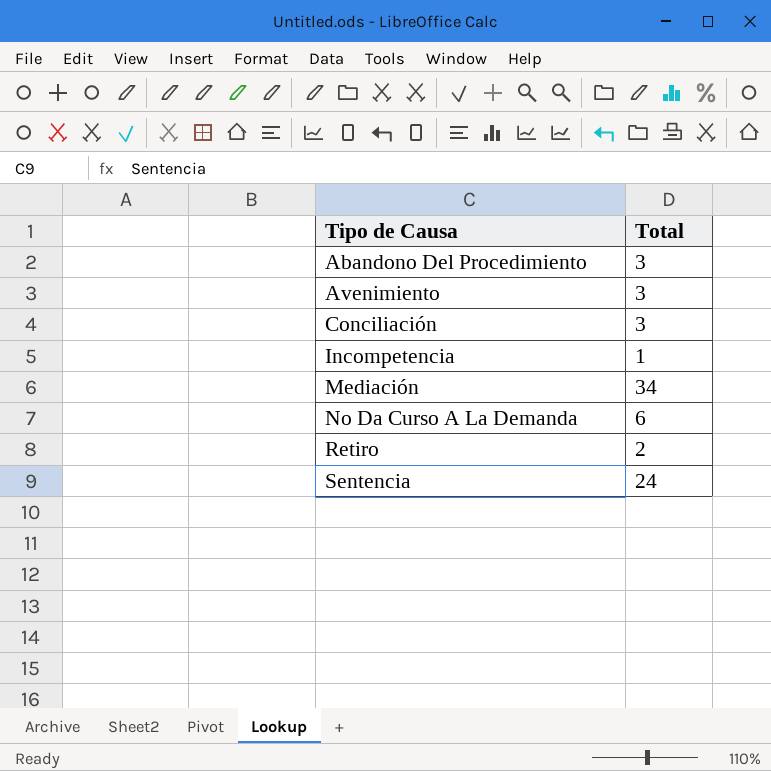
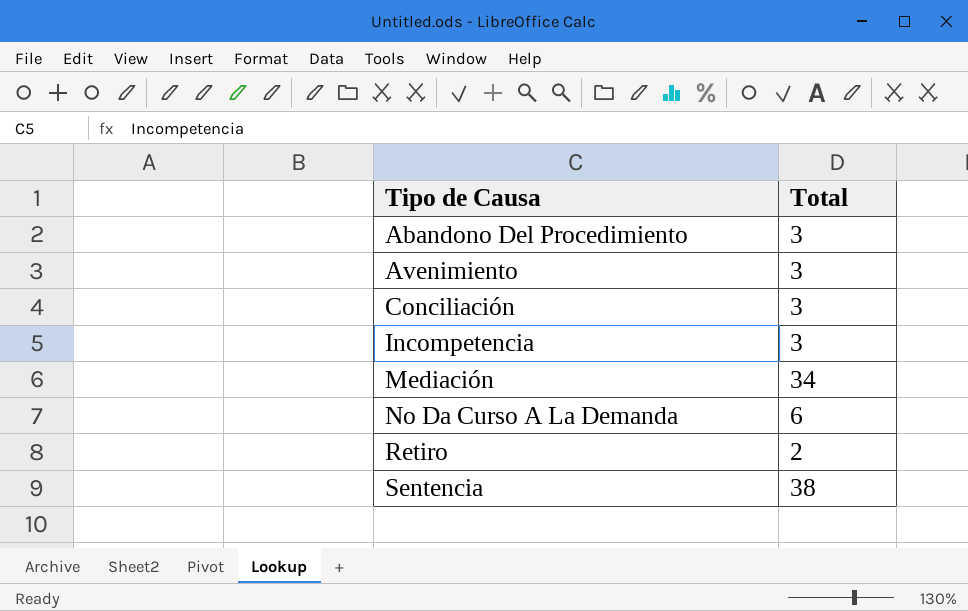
Incompetencia | Total: 1 -> 3
Sentencia | Total: 24 -> 38

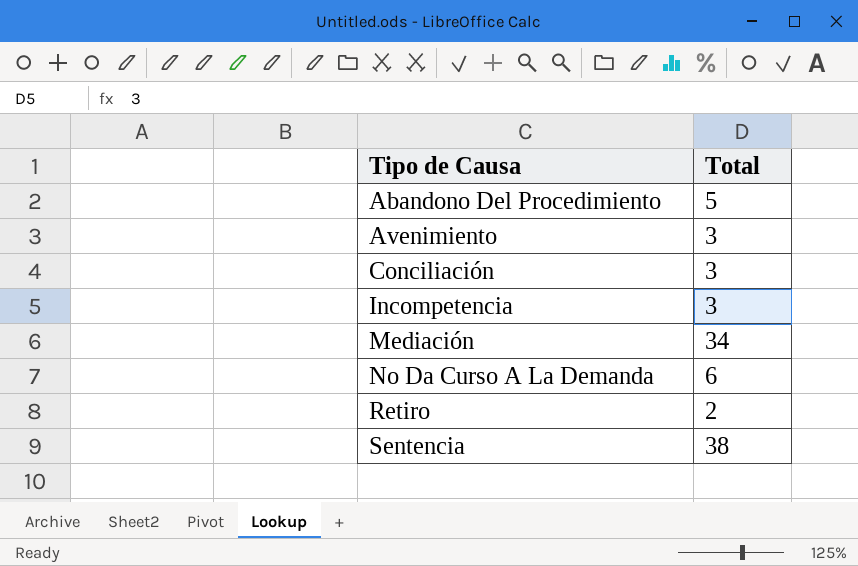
Abandono Del Procedimiento | Total: 3 -> 5

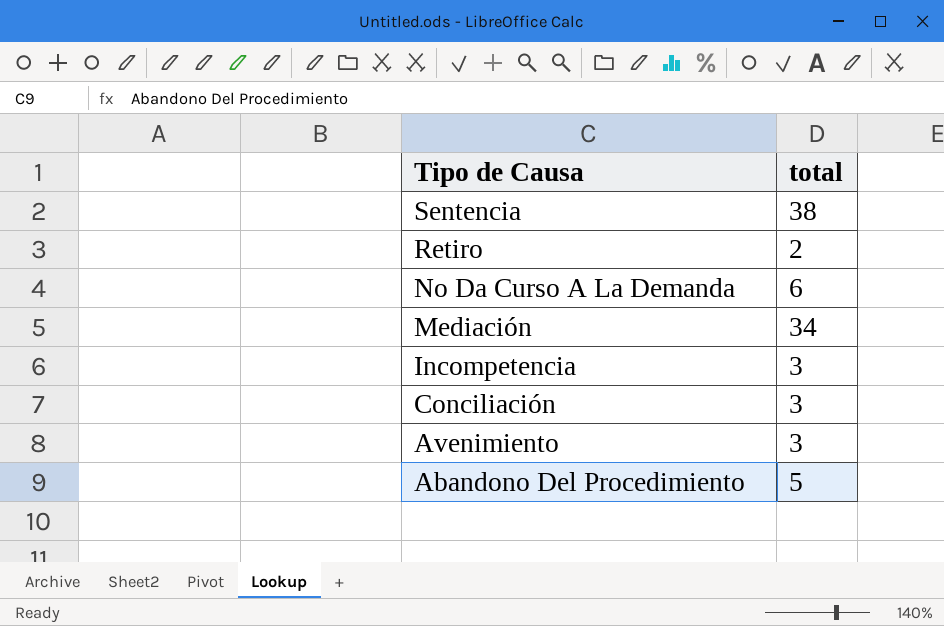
row order: Tipo de Causa ascending -> Tipo de Causa descending
column name: Total -> total

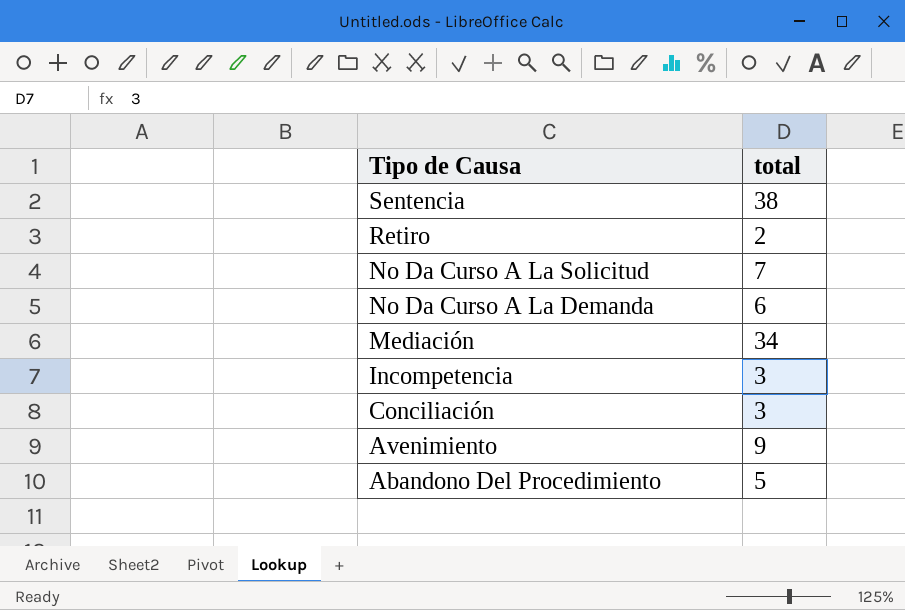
row No Da Curso A La Solicitud: none -> 7
Avenimiento | total: 3 -> 9

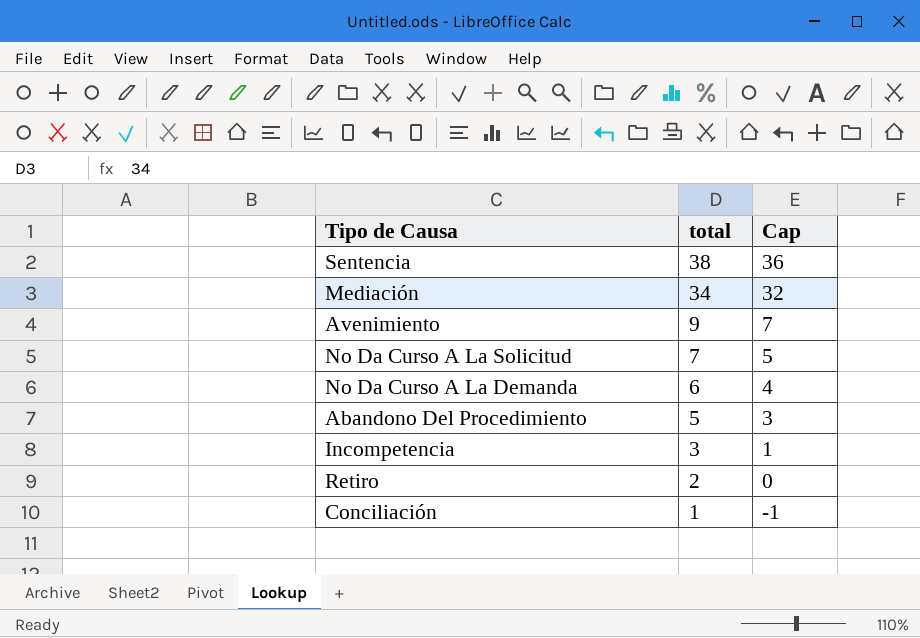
row order: Tipo de Causa descending -> total descending
column Cap | formula: none -> [total] - 2
Conciliación | total: 3 -> 1

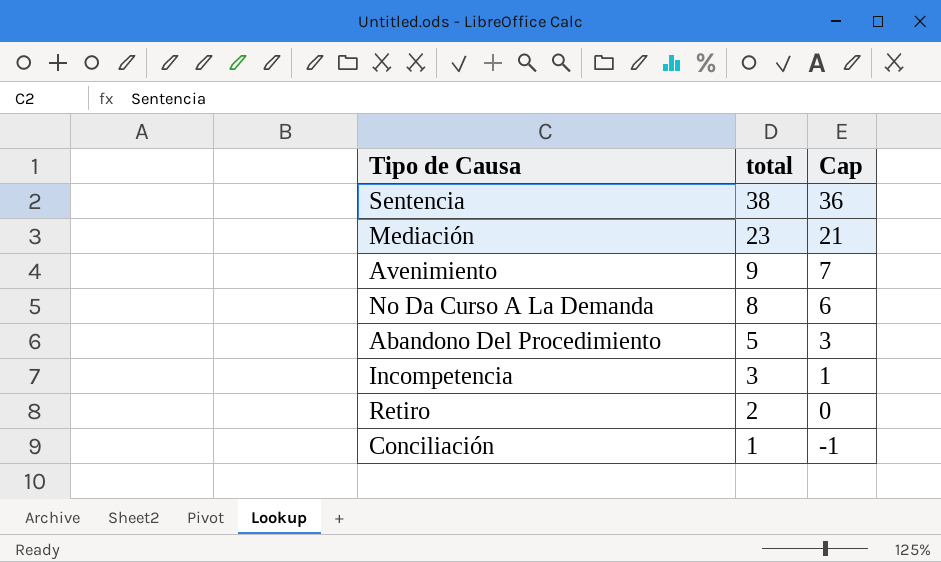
row No Da Curso A La Solicitud: 7 | 5 -> none
Mediación | total: 34 -> 23
Mediación | Cap: 32 -> 21
No Da Curso A La Demanda | total: 6 -> 8
No Da Curso A La Demanda | Cap: 4 -> 6

